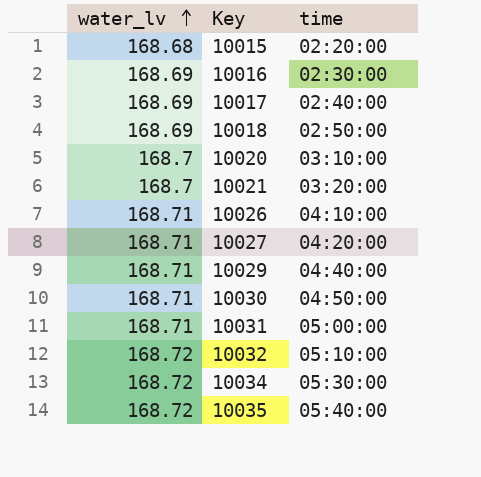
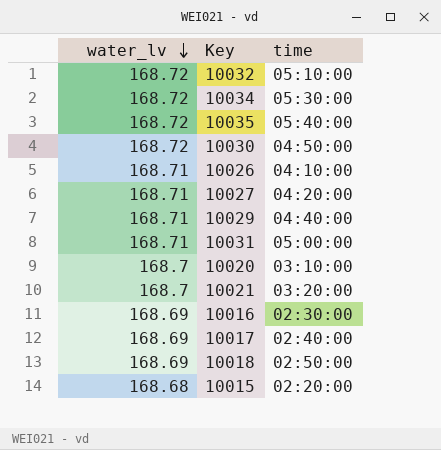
row order: water_lv ascending -> water_lv descending
10030 | water_lv: 168.71 -> 168.72

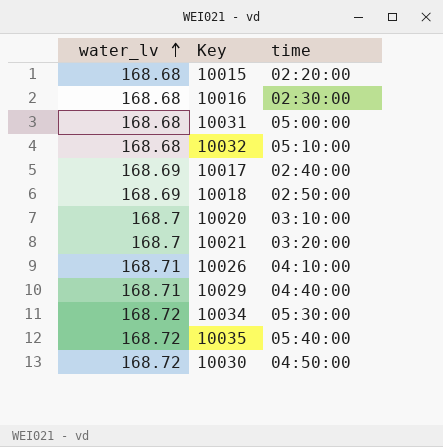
row order: water_lv descending -> water_lv ascending
row 10027: 168.71 | 04:20:00 -> none
10016 | water_lv: 168.69 -> 168.68
10031 | water_lv: 168.71 -> 168.68
10032 | water_lv: 168.72 -> 168.68

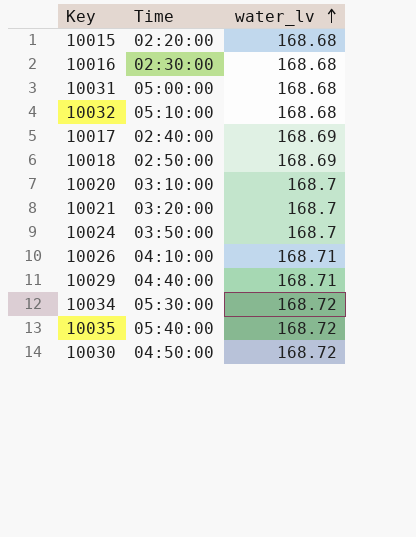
column name: time -> Time
column water_lv | position: 1 -> 3
row 10024: none -> 03:50:00 | 168.7

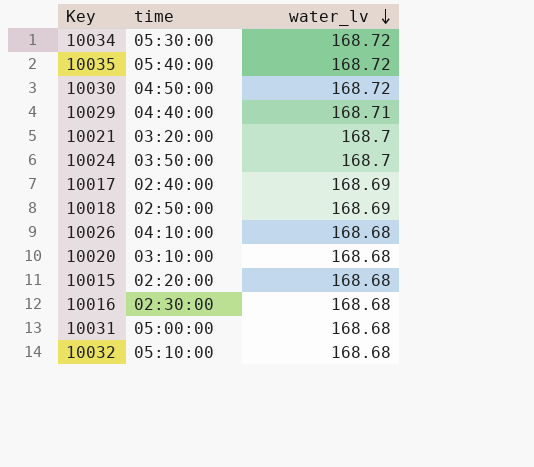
row order: water_lv ascending -> water_lv descending
column name: Time -> time
10026 | water_lv: 168.71 -> 168.68
10020 | water_lv: 168.7 -> 168.68

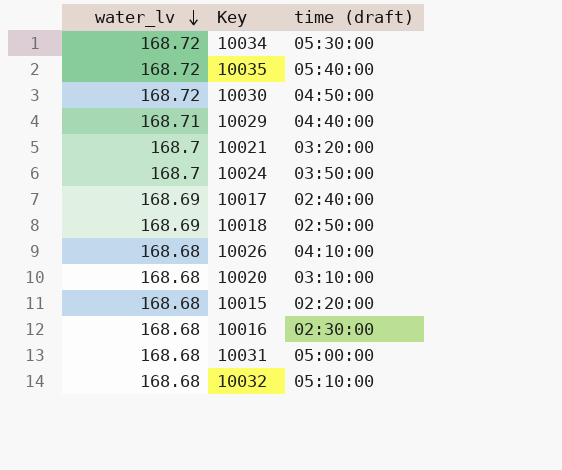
column water_lv | position: 3 -> 1
column name: time -> time (draft)

